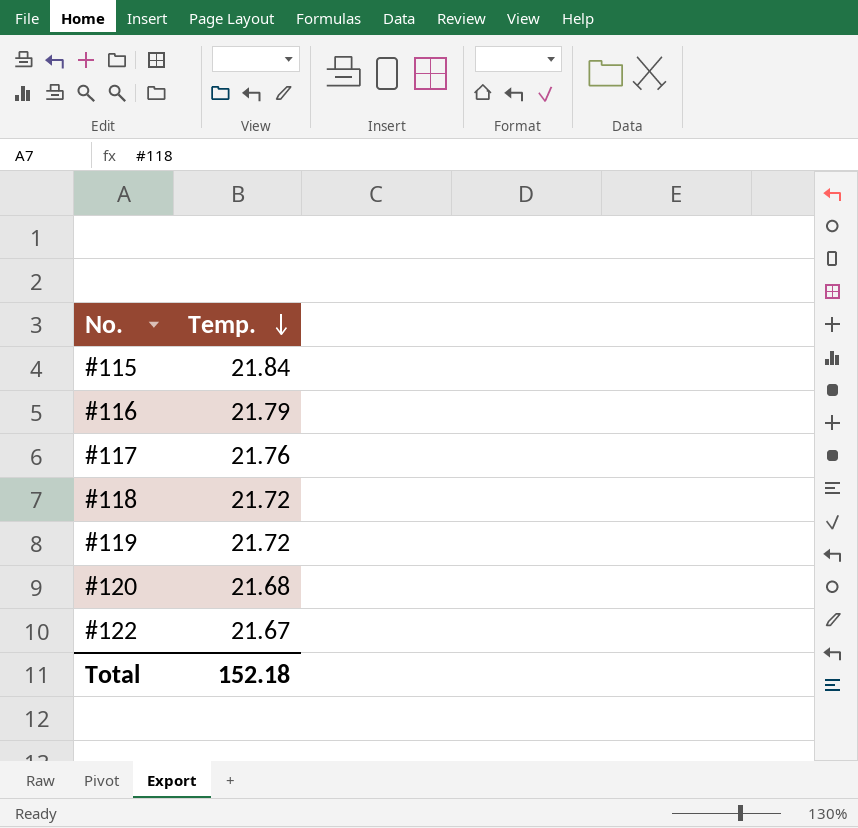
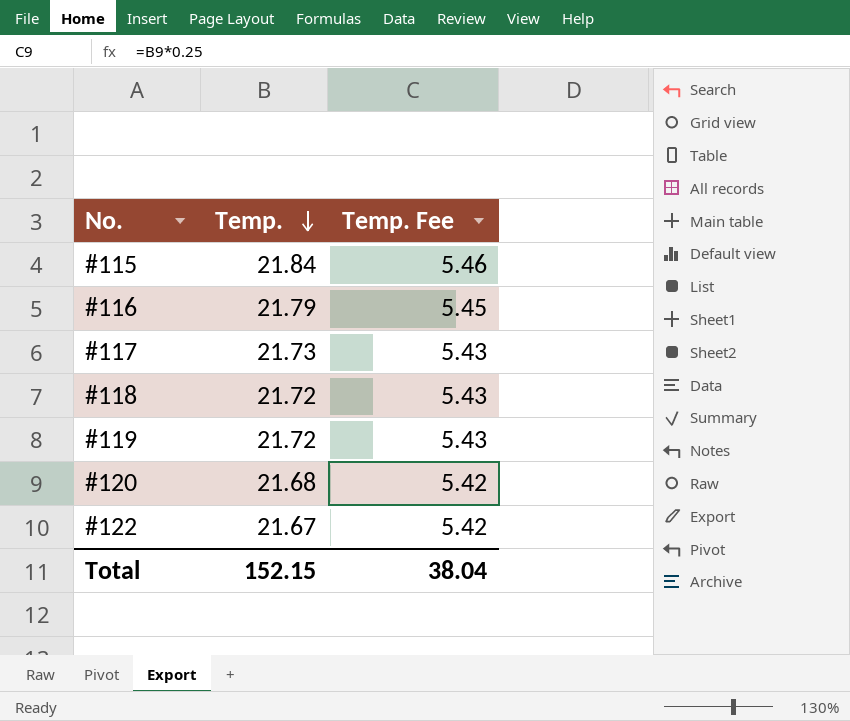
column Temp. Fee | formula: none -> [Temp.] * 0.25
#117 | Temp.: 21.76 -> 21.73
Total | Temp.: 152.18 -> 152.15

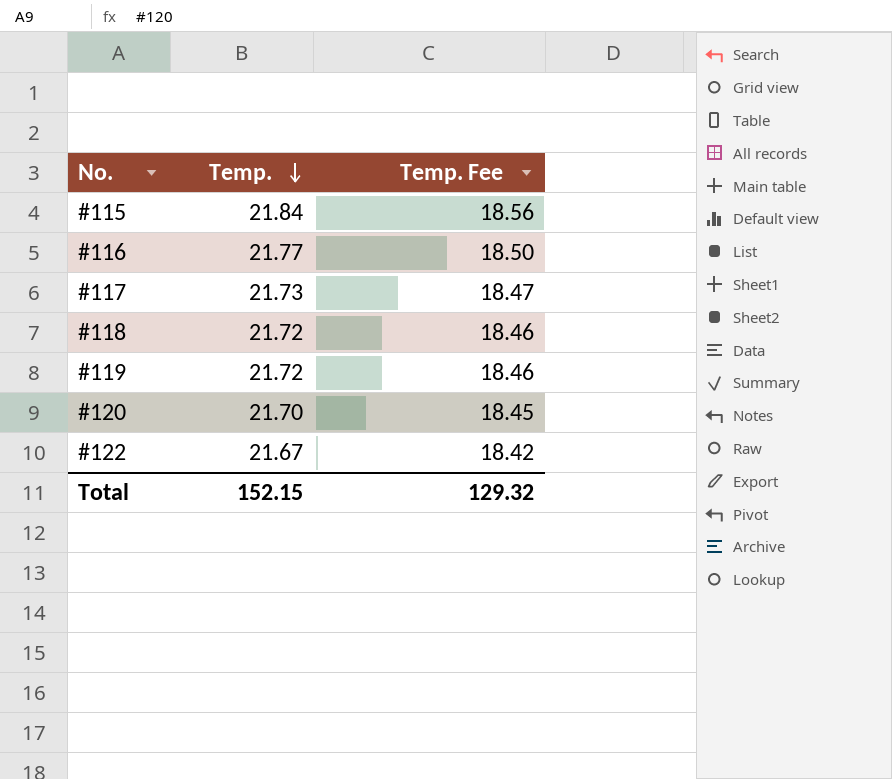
column Temp. Fee | formula: [Temp.] * 0.25 -> [Temp.] * 0.85
#116 | Temp.: 21.79 -> 21.77
#120 | Temp.: 21.68 -> 21.70
Total | Temp. Fee: 38.04 -> 129.32

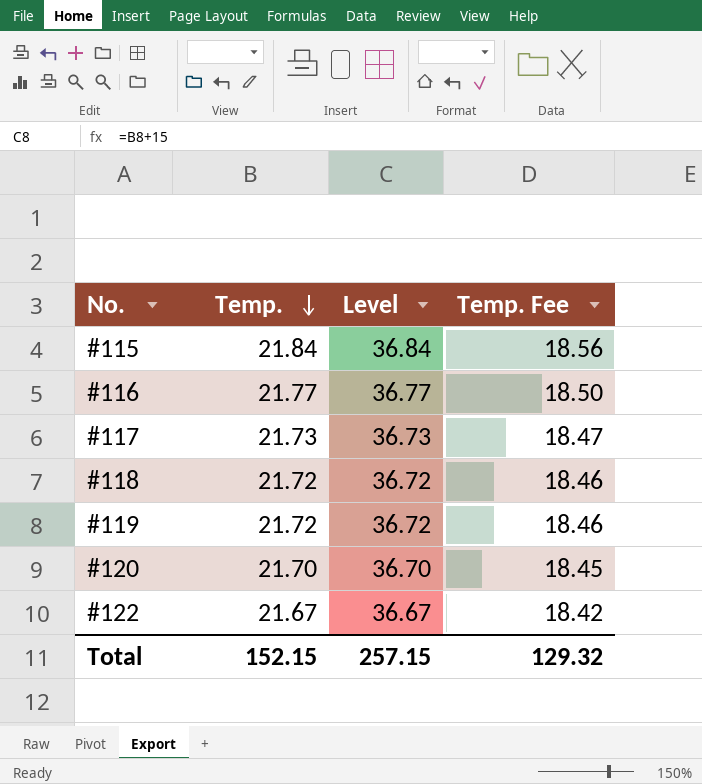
column Level | formula: none -> [Temp.] + 15

